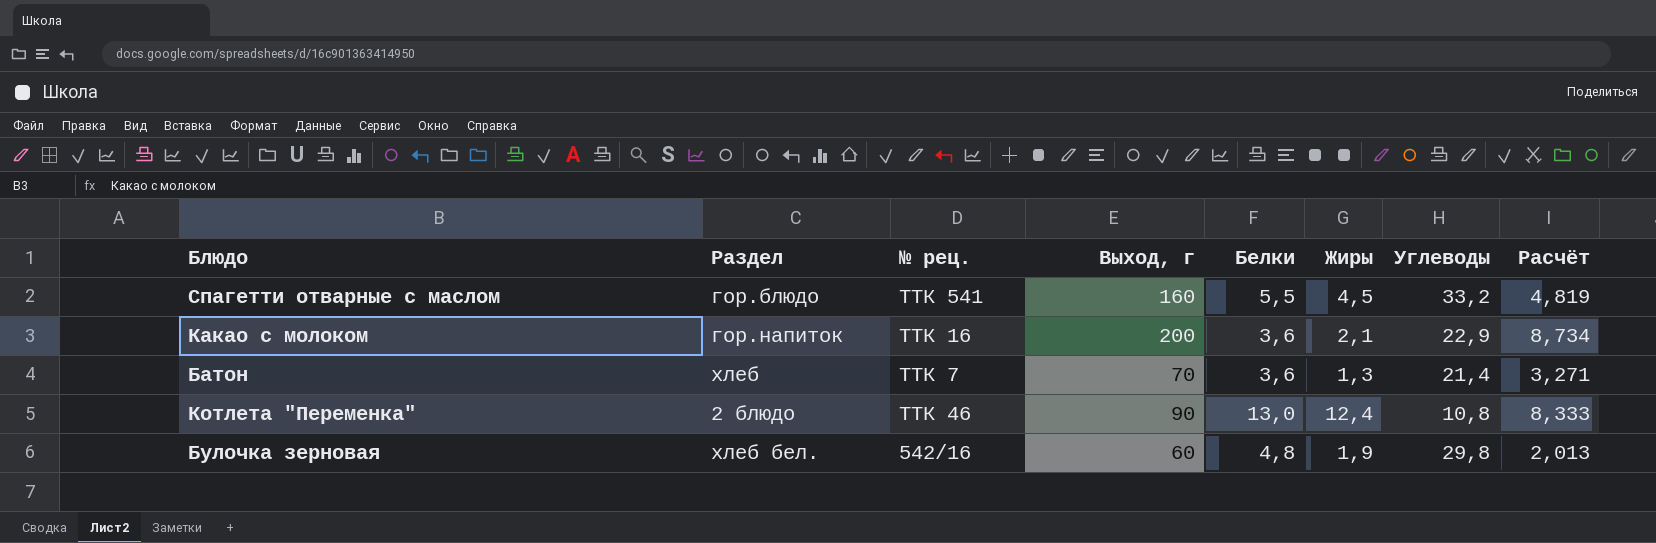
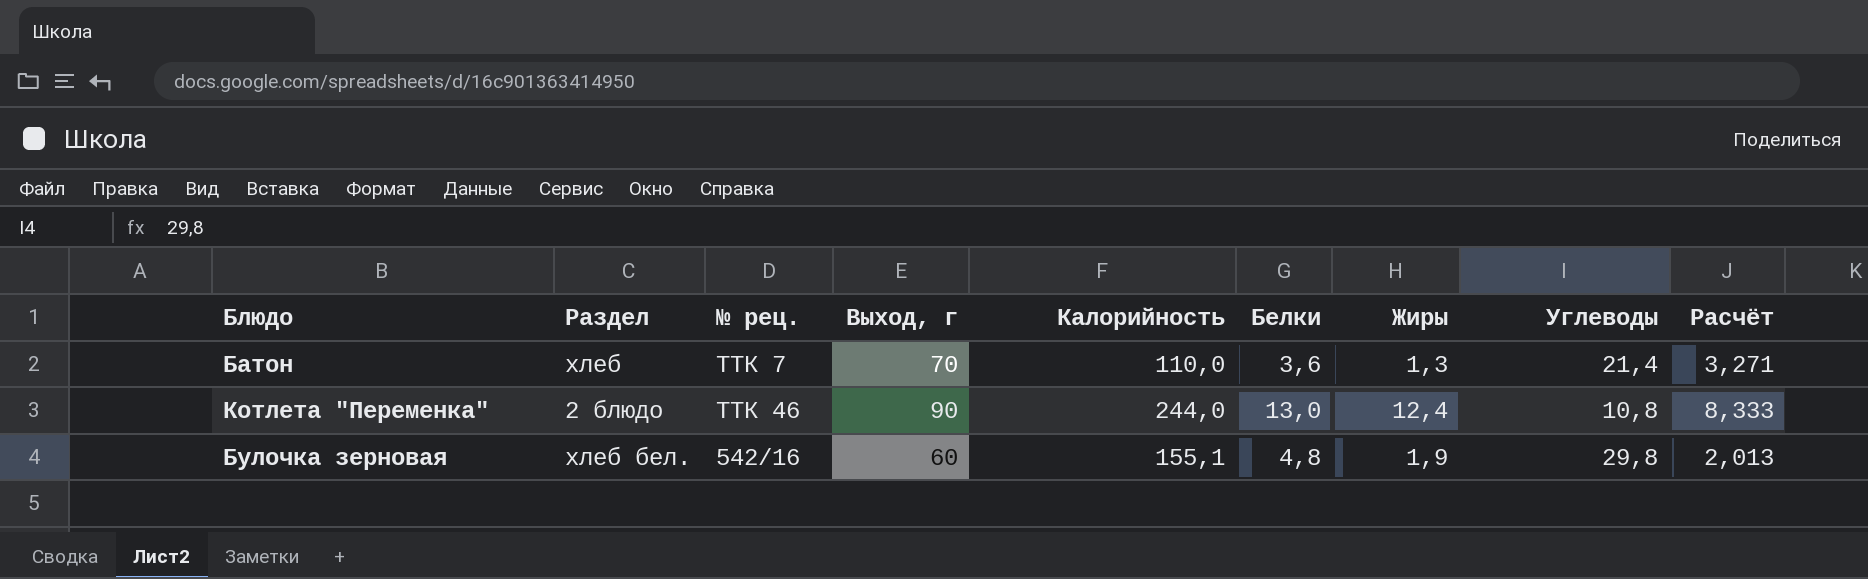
column Калорийность | position: none -> 5
row Спагетти отварные с маслом: гор.блюдо | ТТК 541 | 160 | 5,5 | 4,5 | 33,2 | 4,819 -> none
row Какао с молоком: гор.напиток | ТТК 16 | 200 | 3,6 | 2,1 | 22,9 | 8,734 -> none

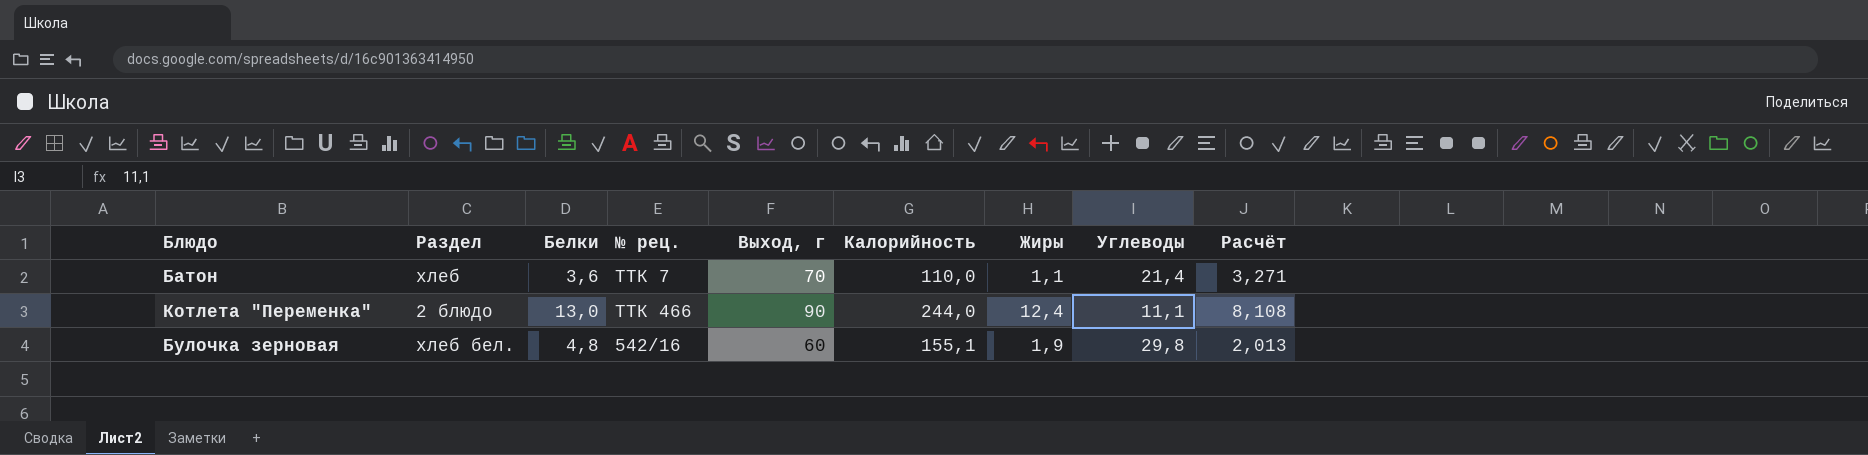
column Белки | position: 6 -> 3
Батон | Жиры: 1,3 -> 1,1
Котлета "Переменка" | № рец.: ТТК 46 -> ТТК 466
Котлета "Переменка" | Углеводы: 10,8 -> 11,1
Котлета "Переменка" | Расчёт: 8,333 -> 8,108

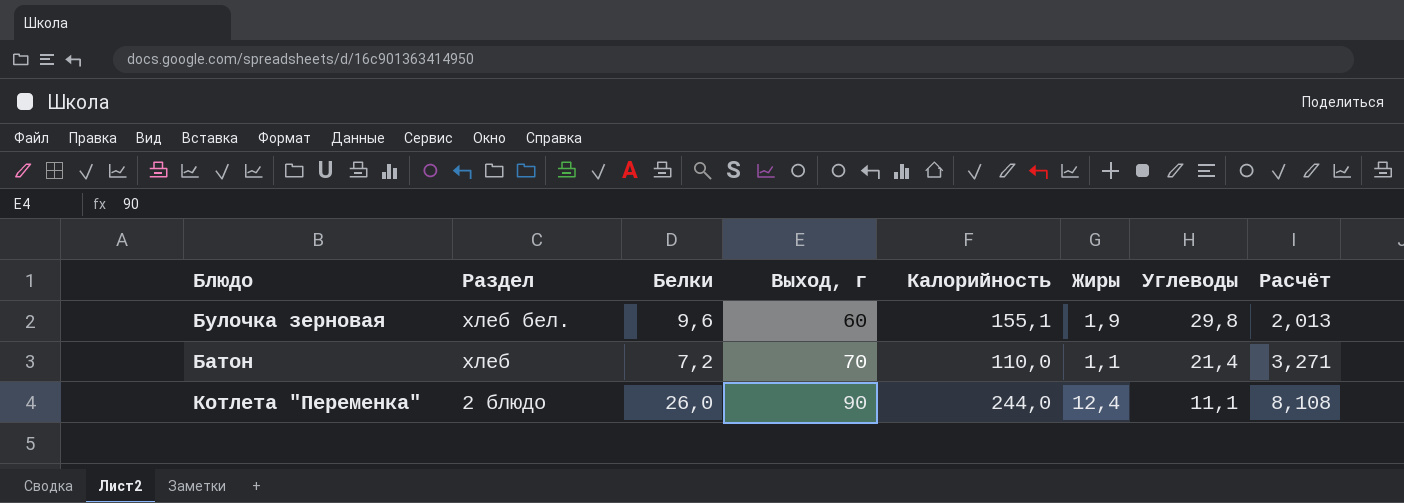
row order: none -> Раздел descending
column № рец. | position: 4 -> none
Булочка зерновая | Белки: 4,8 -> 9,6
Батон | Белки: 3,6 -> 7,2
Котлета "Переменка" | Белки: 13,0 -> 26,0

